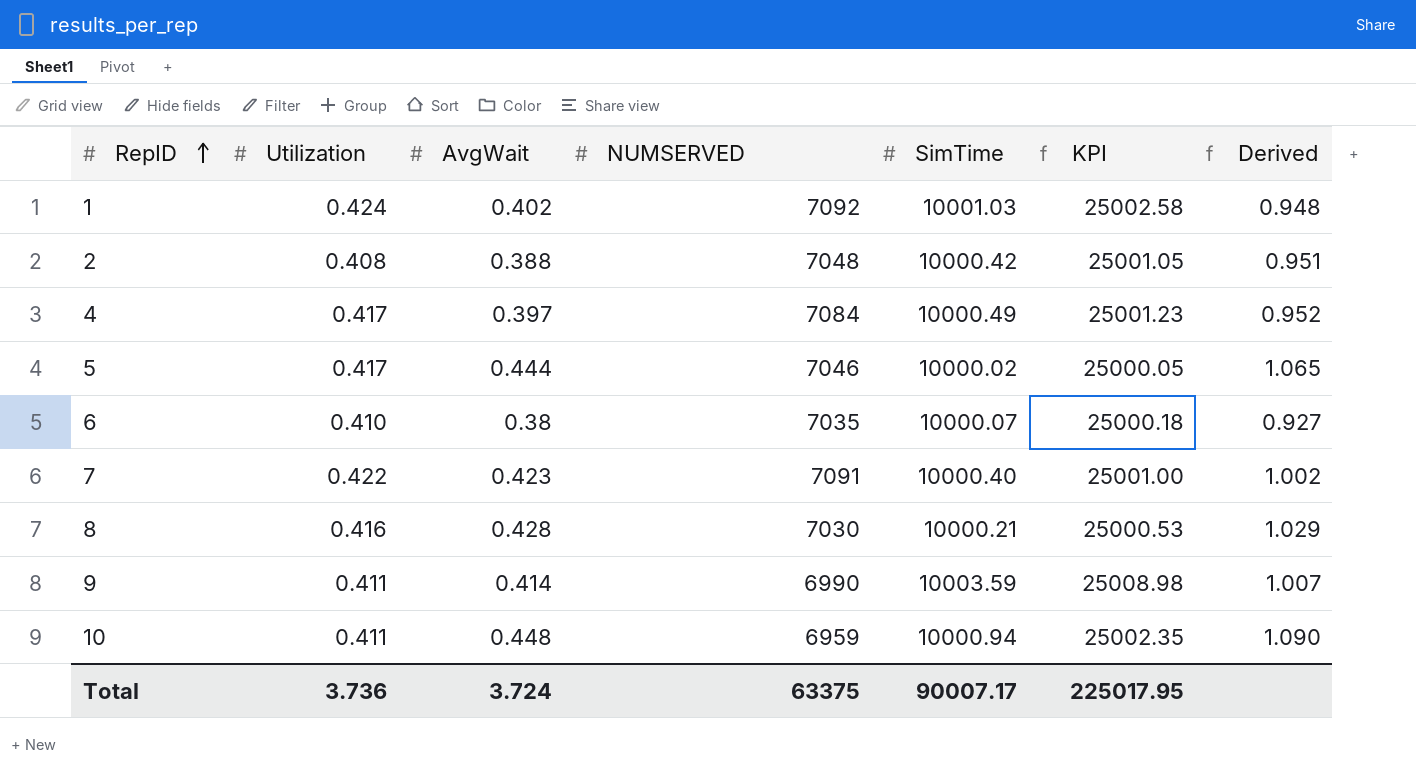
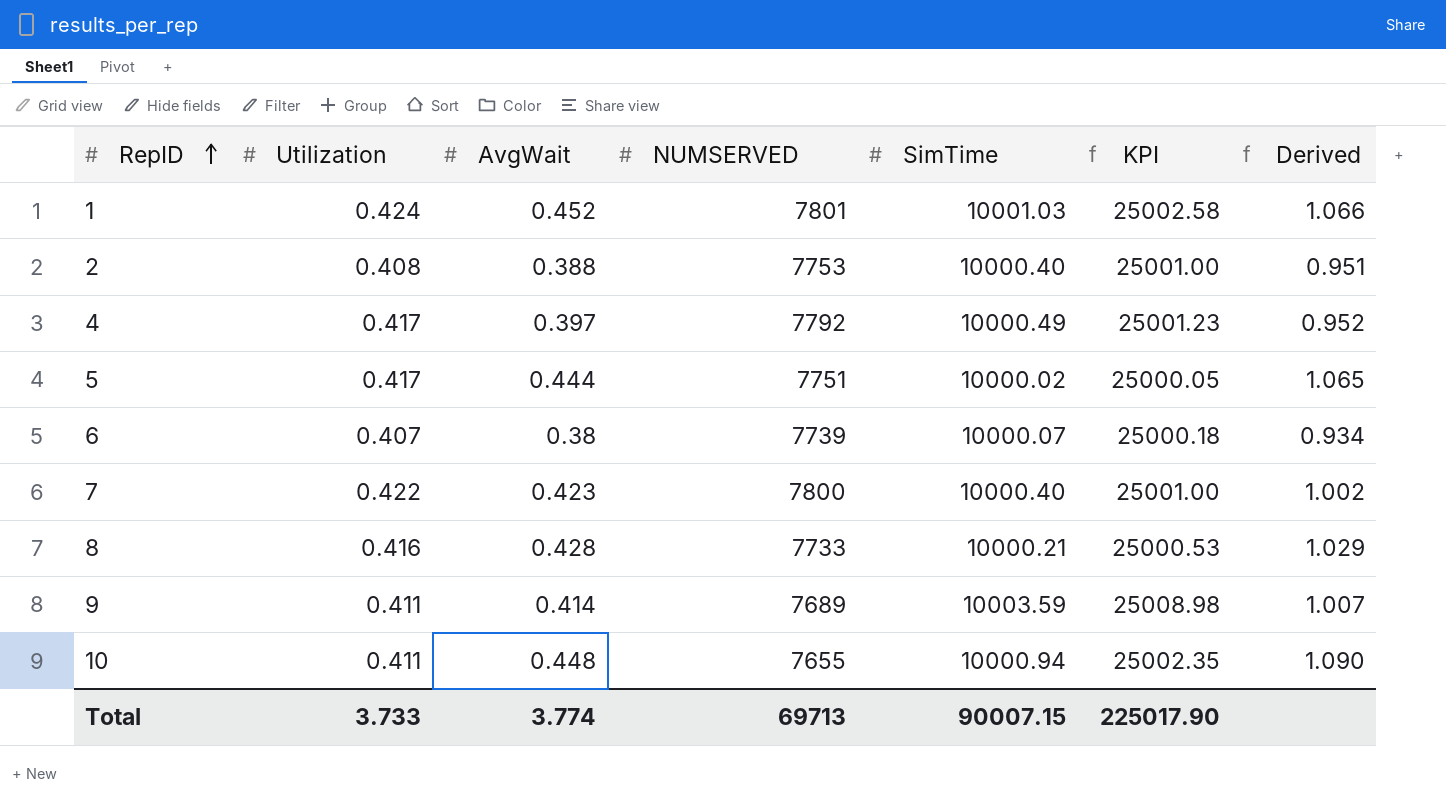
1 | AvgWait: 0.402 -> 0.452
1 | NUMSERVED: 7092 -> 7801
1 | Derived: 0.948 -> 1.066
2 | NUMSERVED: 7048 -> 7753
2 | SimTime: 10000.42 -> 10000.40
2 | KPI: 25001.05 -> 25001.00
4 | NUMSERVED: 7084 -> 7792
5 | NUMSERVED: 7046 -> 7751
6 | Utilization: 0.410 -> 0.407
6 | NUMSERVED: 7035 -> 7739
6 | Derived: 0.927 -> 0.934
7 | NUMSERVED: 7091 -> 7800
8 | NUMSERVED: 7030 -> 7733
9 | NUMSERVED: 6990 -> 7689
10 | NUMSERVED: 6959 -> 7655
Total | Utilization: 3.736 -> 3.733
Total | AvgWait: 3.724 -> 3.774
Total | NUMSERVED: 63375 -> 69713
Total | SimTime: 90007.17 -> 90007.15
Total | KPI: 225017.95 -> 225017.90

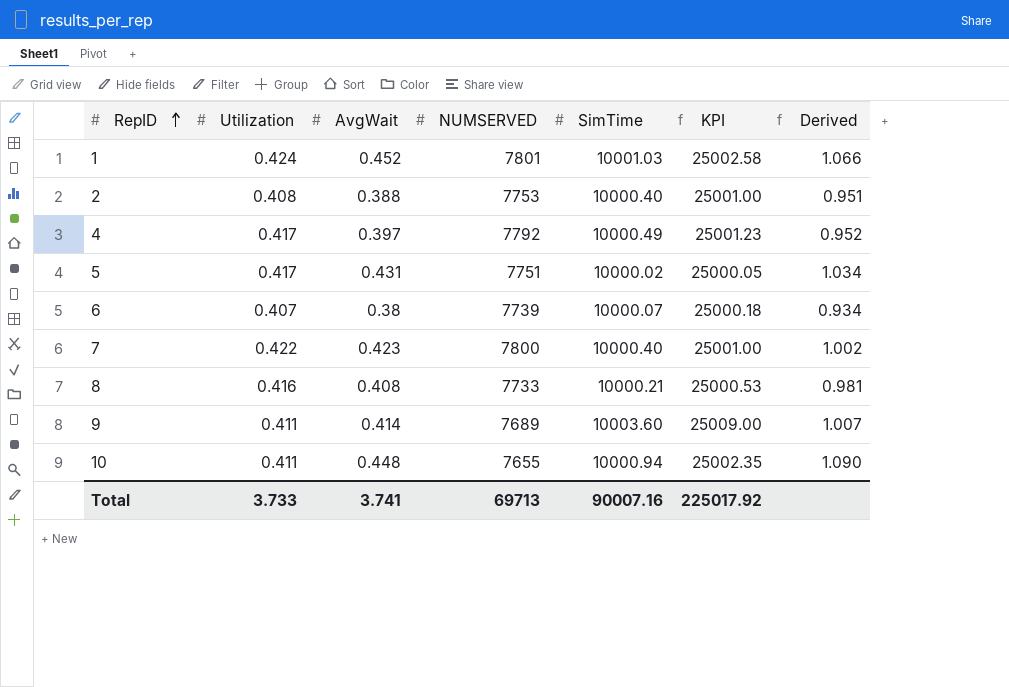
5 | AvgWait: 0.444 -> 0.431
5 | Derived: 1.065 -> 1.034
8 | AvgWait: 0.428 -> 0.408
8 | Derived: 1.029 -> 0.981
9 | SimTime: 10003.59 -> 10003.60
9 | KPI: 25008.98 -> 25009.00
Total | AvgWait: 3.774 -> 3.741
Total | SimTime: 90007.15 -> 90007.16
Total | KPI: 225017.90 -> 225017.92

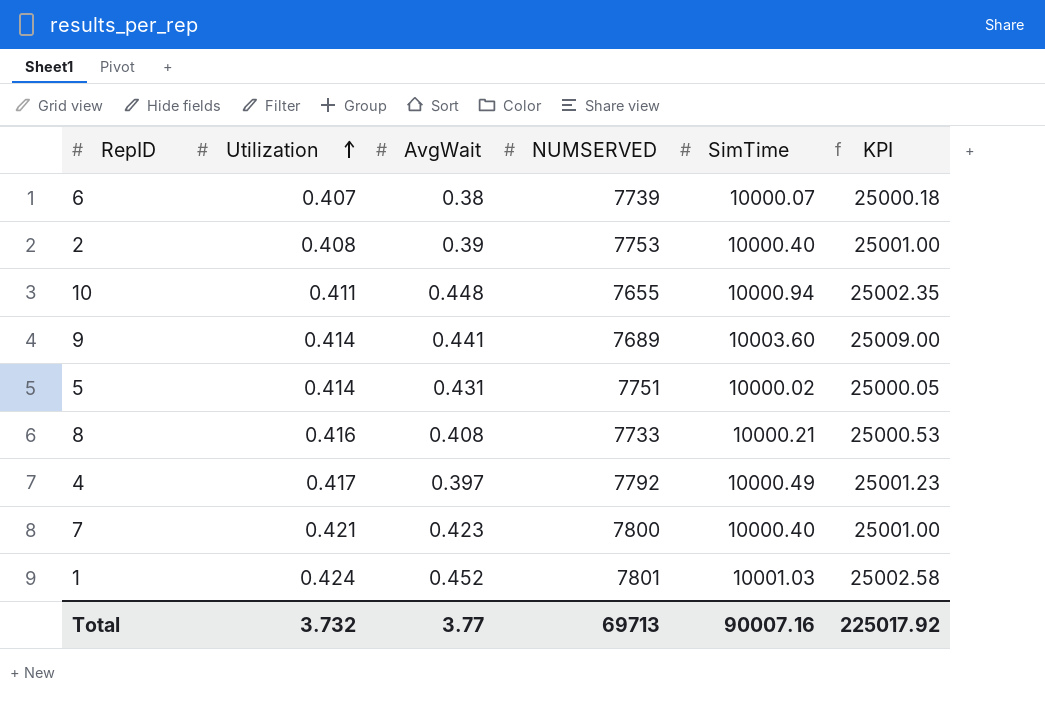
row order: RepID ascending -> Utilization ascending
column Derived | formula: [AvgWait] / [Utilization] -> none
2 | AvgWait: 0.388 -> 0.39
9 | Utilization: 0.411 -> 0.414
9 | AvgWait: 0.414 -> 0.441
5 | Utilization: 0.417 -> 0.414
7 | Utilization: 0.422 -> 0.421
Total | Utilization: 3.733 -> 3.732
Total | AvgWait: 3.741 -> 3.77

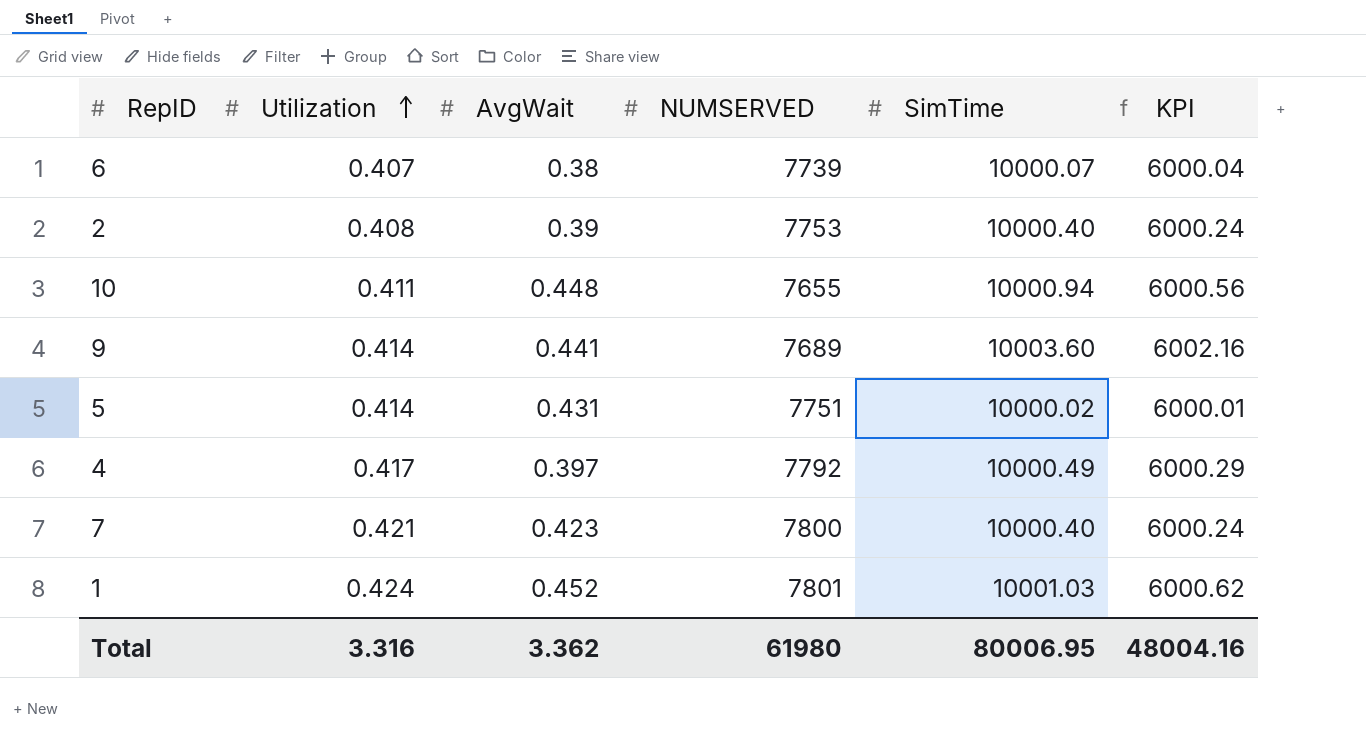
column KPI | formula: [SimTime] * 2.5 -> [SimTime] * 0.6
row 8: 0.416 | 0.408 | 7733 | 10000.21 | 25000.53 -> none
Total | Utilization: 3.732 -> 3.316
Total | AvgWait: 3.77 -> 3.362
Total | NUMSERVED: 69713 -> 61980
Total | SimTime: 90007.16 -> 80006.95
Total | KPI: 225017.92 -> 48004.16

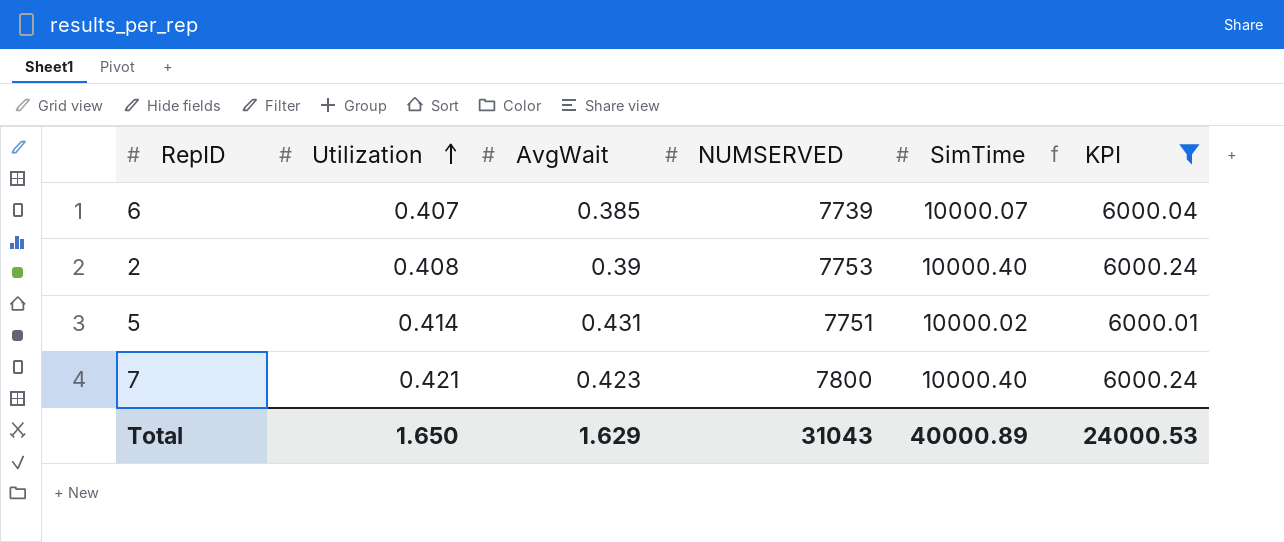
filter: none -> KPI <= 6000.24
6 | AvgWait: 0.38 -> 0.385
Total | Utilization: 3.316 -> 1.650
Total | AvgWait: 3.362 -> 1.629
Total | NUMSERVED: 61980 -> 31043
Total | SimTime: 80006.95 -> 40000.89
Total | KPI: 48004.16 -> 24000.53

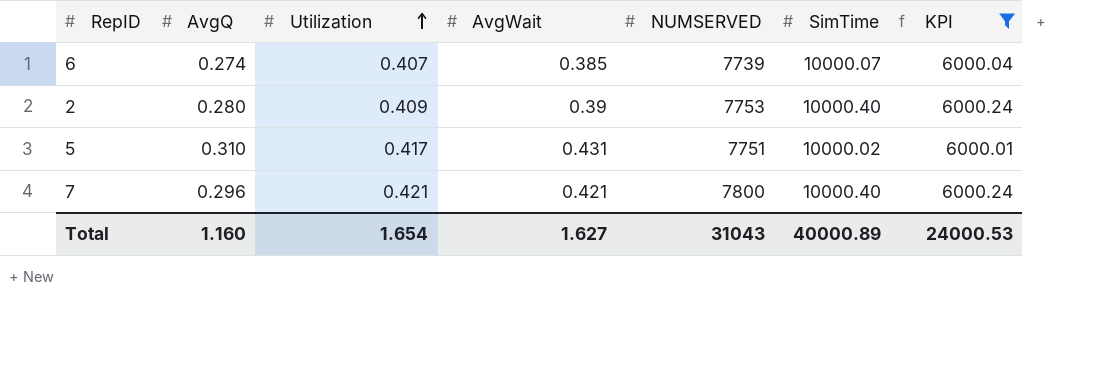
column AvgQ | position: none -> 2
2 | Utilization: 0.408 -> 0.409
5 | Utilization: 0.414 -> 0.417
7 | AvgWait: 0.423 -> 0.421
Total | Utilization: 1.650 -> 1.654
Total | AvgWait: 1.629 -> 1.627

